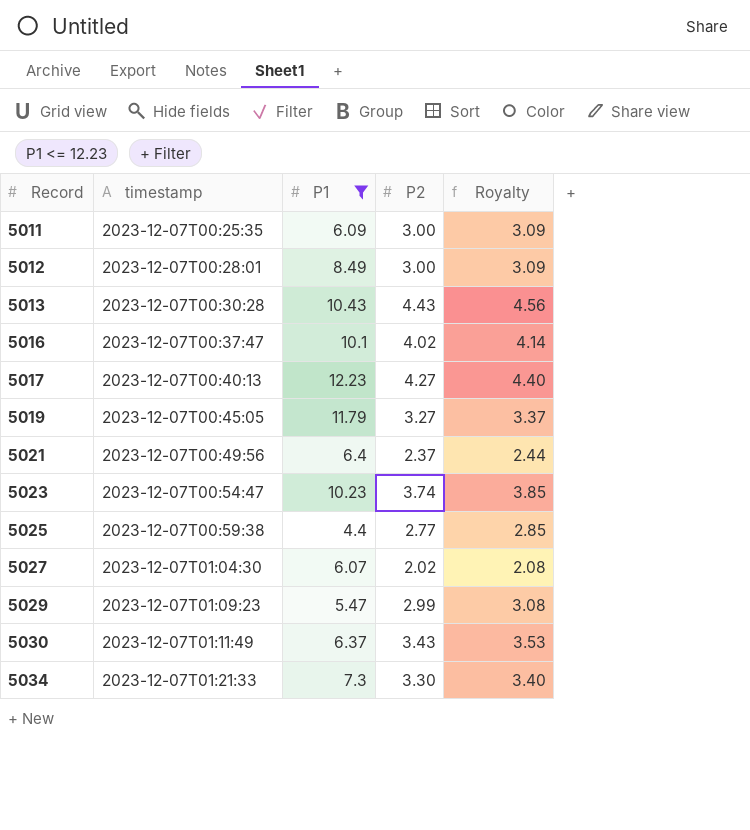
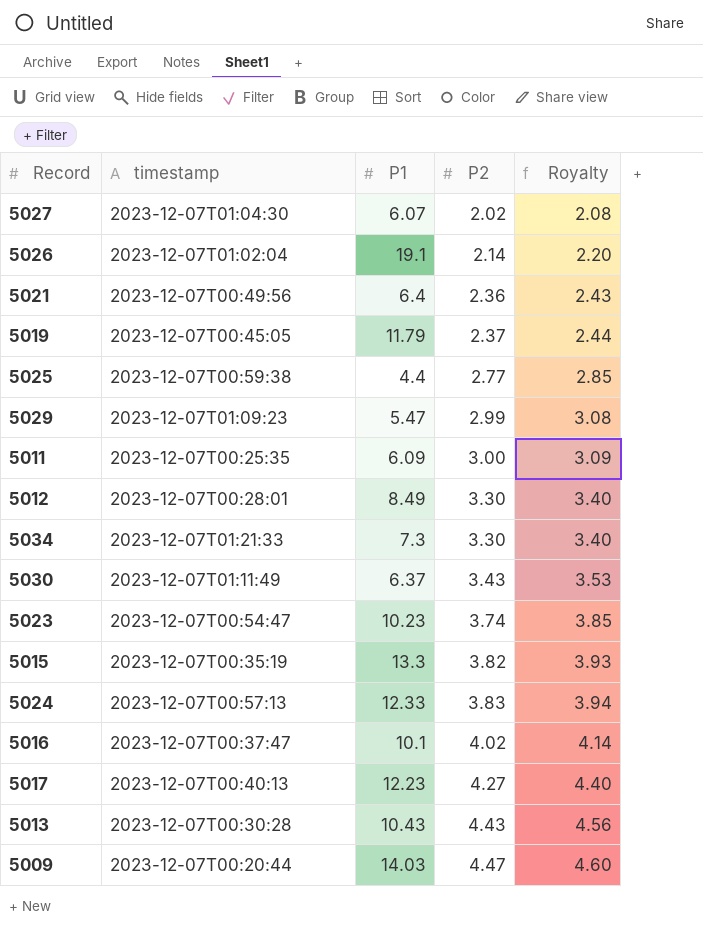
filter: P1 <= 12.23 -> none
row order: Record ascending -> P2 ascending
5021 | P2: 2.37 -> 2.36
5021 | Royalty: 2.44 -> 2.43
5019 | P2: 3.27 -> 2.37
5019 | Royalty: 3.37 -> 2.44
5012 | P2: 3.00 -> 3.30
5012 | Royalty: 3.09 -> 3.40

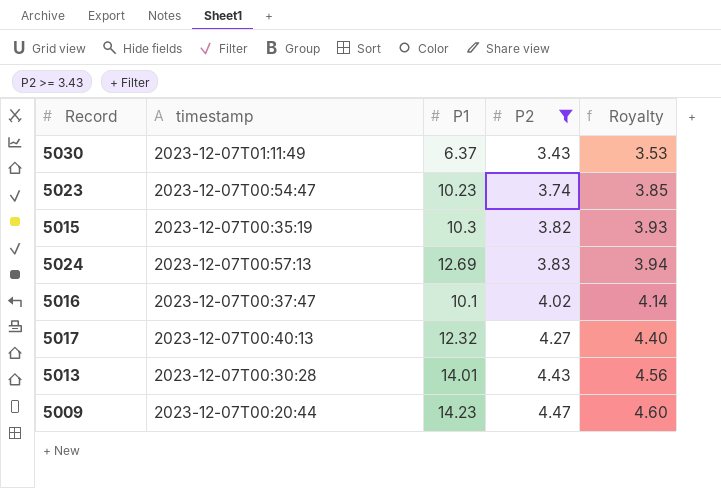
filter: none -> P2 >= 3.43
5015 | P1: 13.3 -> 10.3
5024 | P1: 12.33 -> 12.69
5017 | P1: 12.23 -> 12.32
5013 | P1: 10.43 -> 14.01
5009 | P1: 14.03 -> 14.23

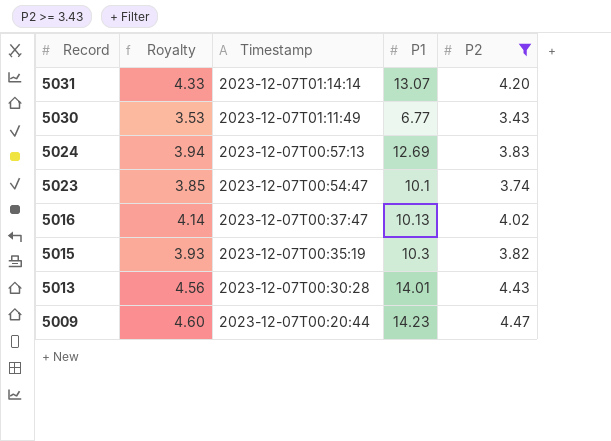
row order: P2 ascending -> Record descending
column Royalty | position: 5 -> 2
column name: timestamp -> Timestamp
row 5017: 2023-12-07T00:40:13 | 12.32 | 4.27 | 4.40 -> none
row 5031: none -> 4.33 | 2023-12-07T01:14:14 | 13.07 | 4.20
5030 | P1: 6.37 -> 6.77
5023 | P1: 10.23 -> 10.1
5016 | P1: 10.1 -> 10.13

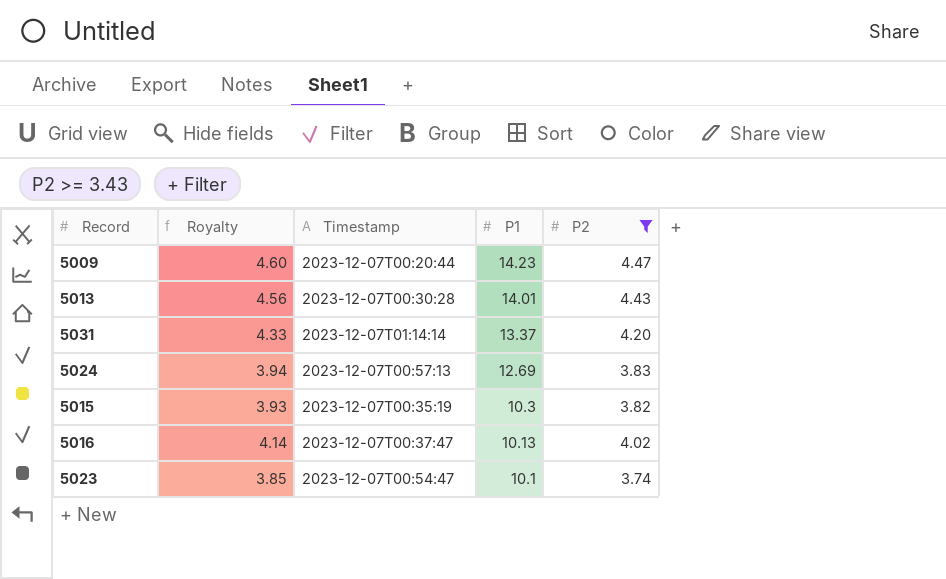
row order: Record descending -> P1 descending
row 5030: 3.53 | 2023-12-07T01:11:49 | 6.77 | 3.43 -> none
5031 | P1: 13.07 -> 13.37

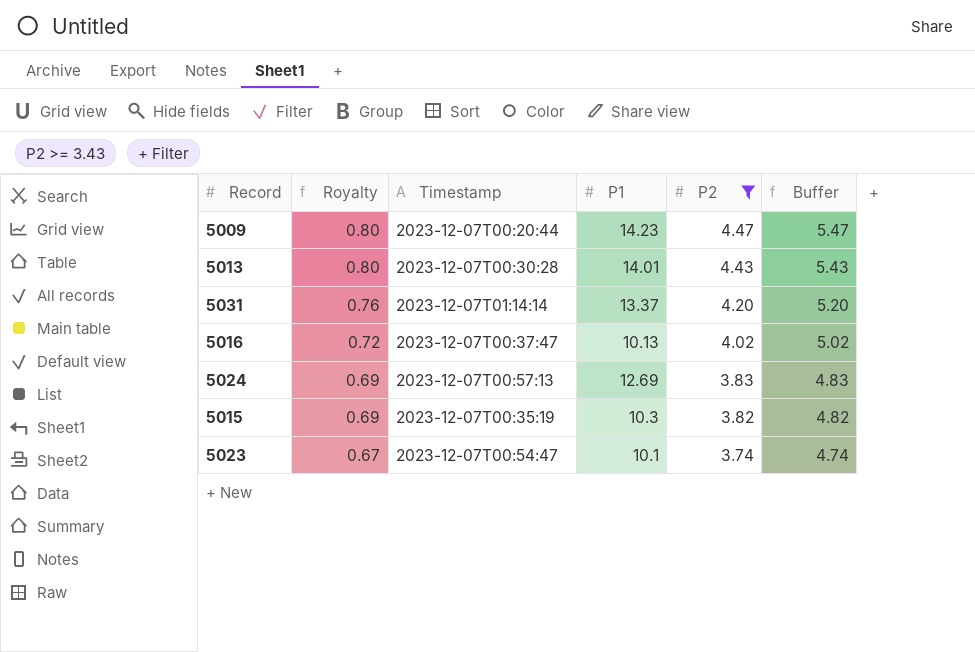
row order: P1 descending -> Royalty descending
column Royalty | formula: [P2] * 1.03 -> [P2] * 0.18
column Buffer | formula: none -> [P2] + 1

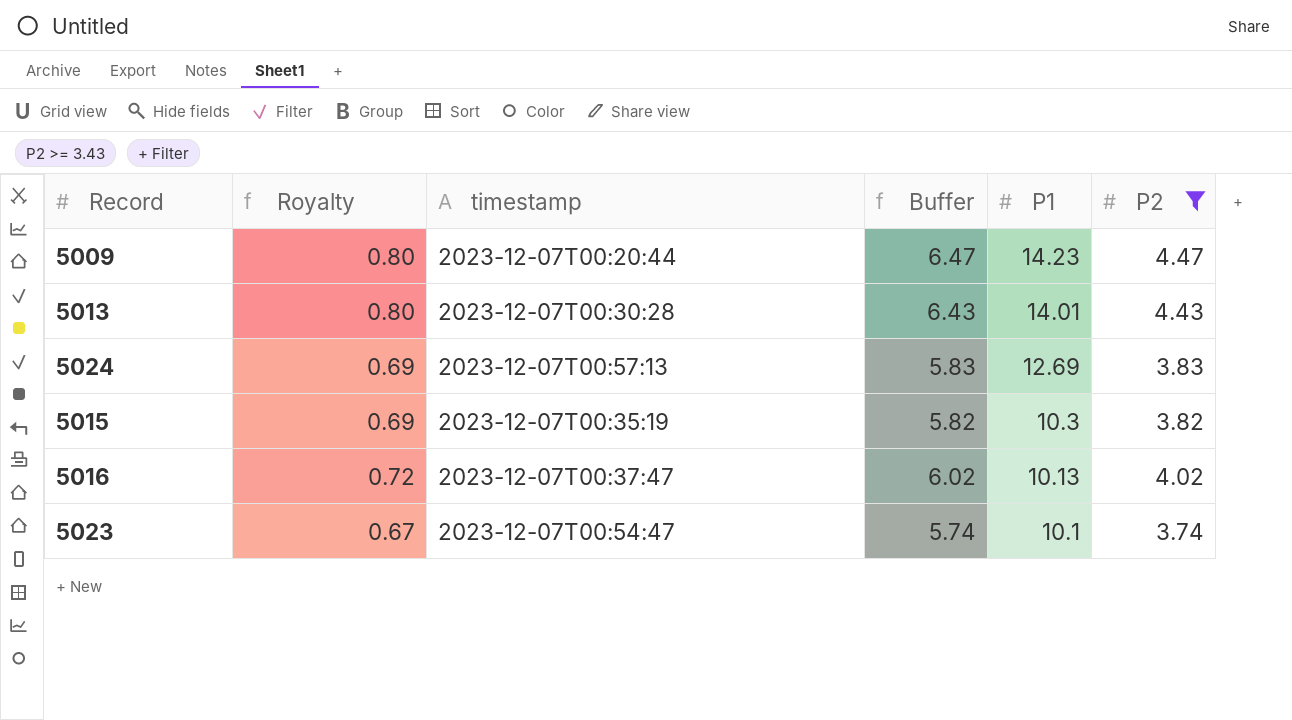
row order: Royalty descending -> P1 descending
column name: Timestamp -> timestamp
column Buffer | formula: [P2] + 1 -> [P2] + 2
column Buffer | position: 6 -> 4
row 5031: 0.76 | 2023-12-07T01:14:14 | 13.37 | 4.20 | 5.20 -> none

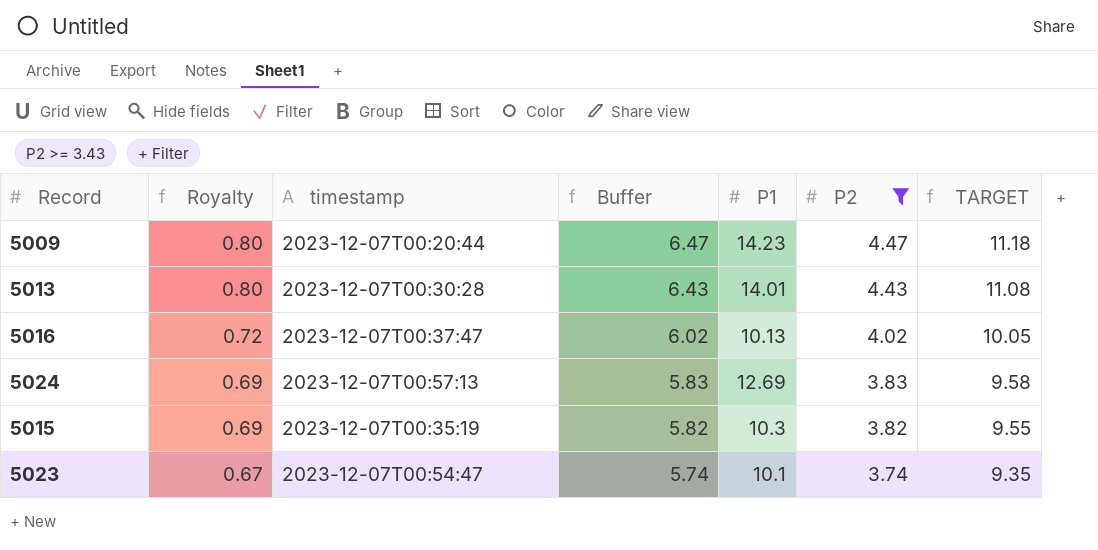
row order: P1 descending -> Royalty descending
column TARGET | formula: none -> [P2] * 2.5

